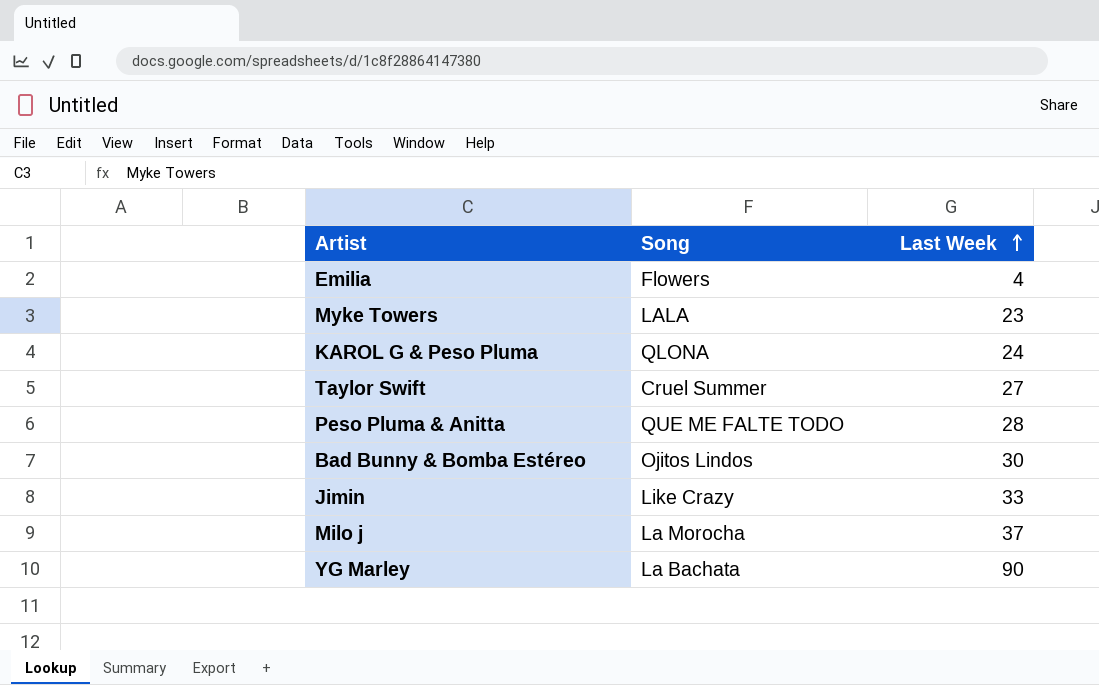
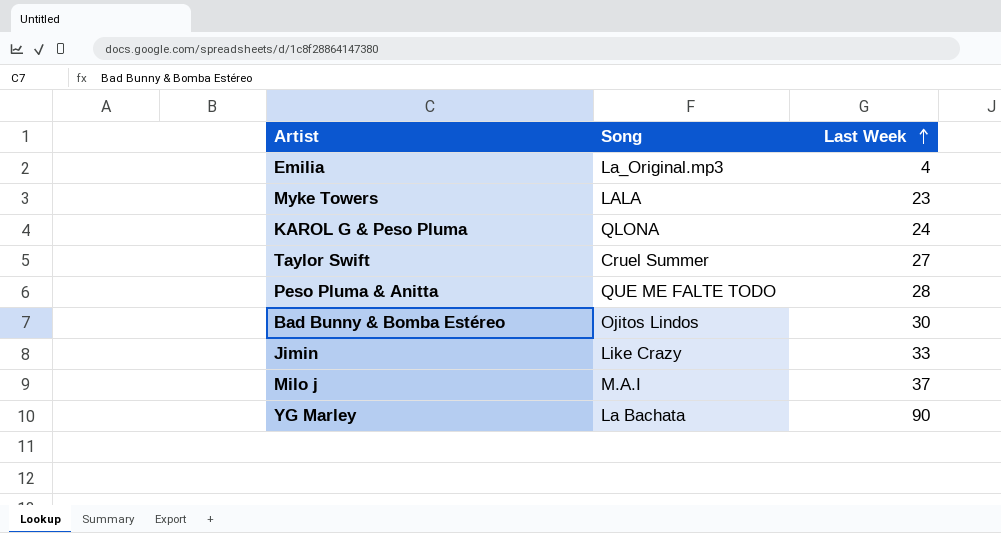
Emilia | Song: Flowers -> La_Original.mp3
Milo j | Song: La Morocha -> M.A.I

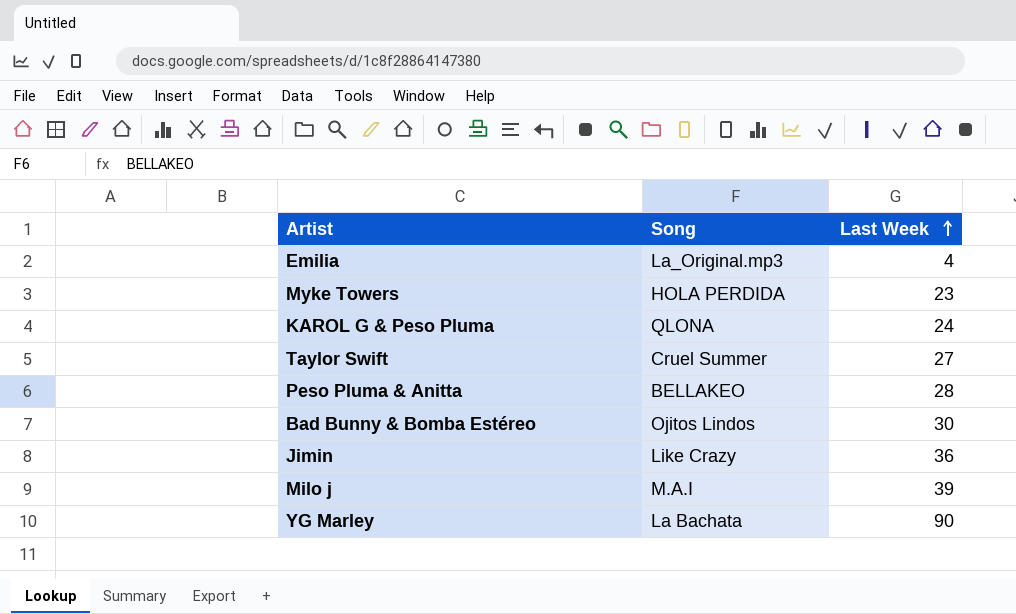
Myke Towers | Song: LALA -> HOLA PERDIDA
Peso Pluma & Anitta | Song: QUE ME FALTE TODO -> BELLAKEO
Jimin | Last Week: 33 -> 36
Milo j | Last Week: 37 -> 39

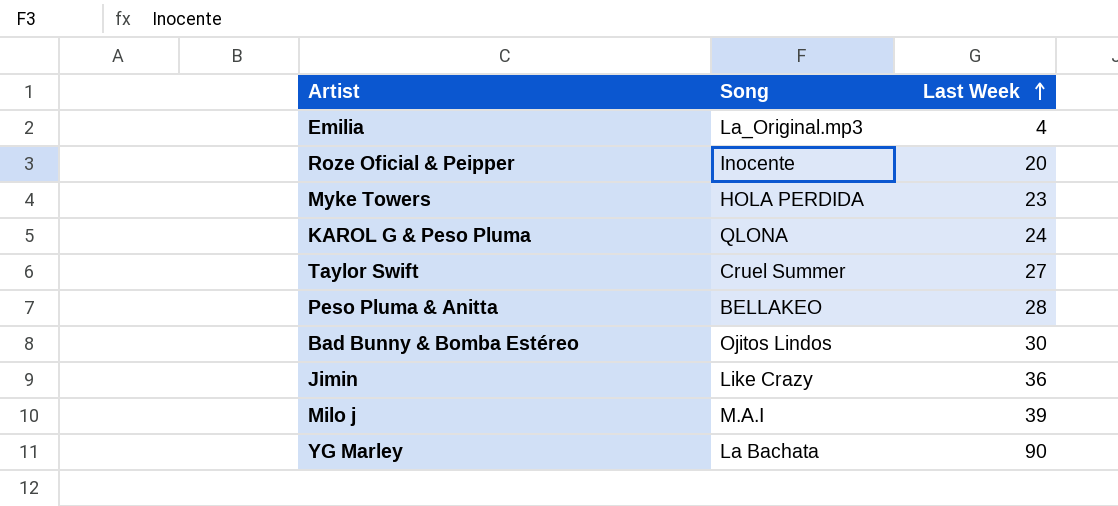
row Roze Oficial & Peipper: none -> Inocente | 20

